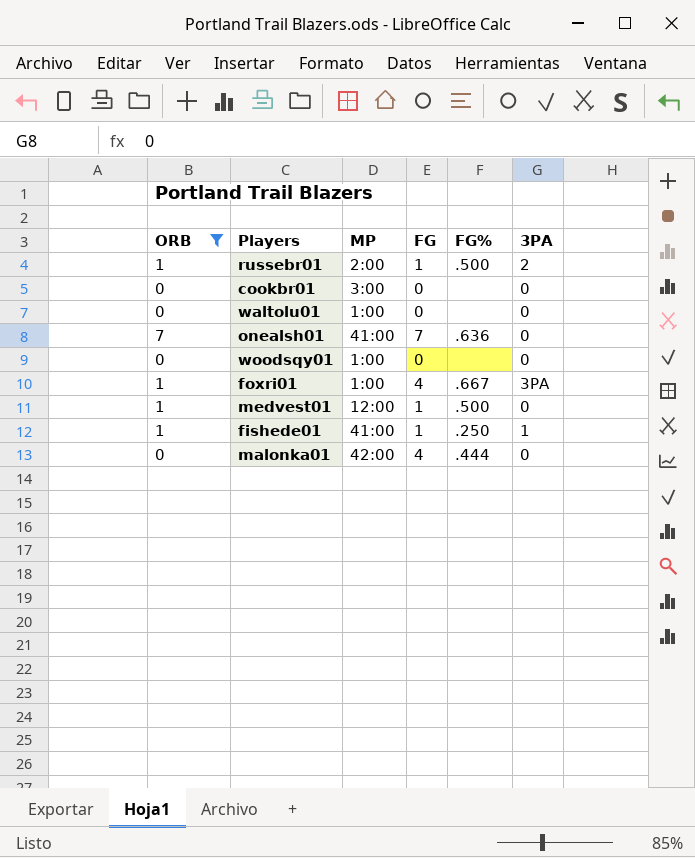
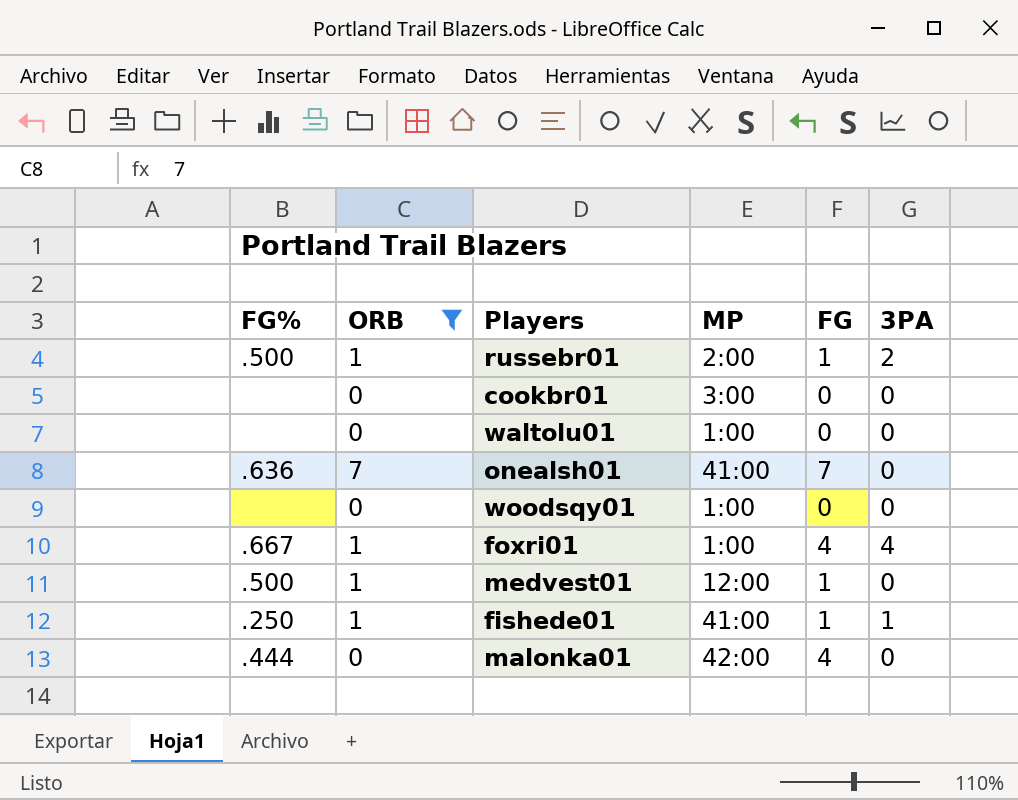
column FG% | position: 5 -> 1
foxri01 | 3PA: 3PA -> 4

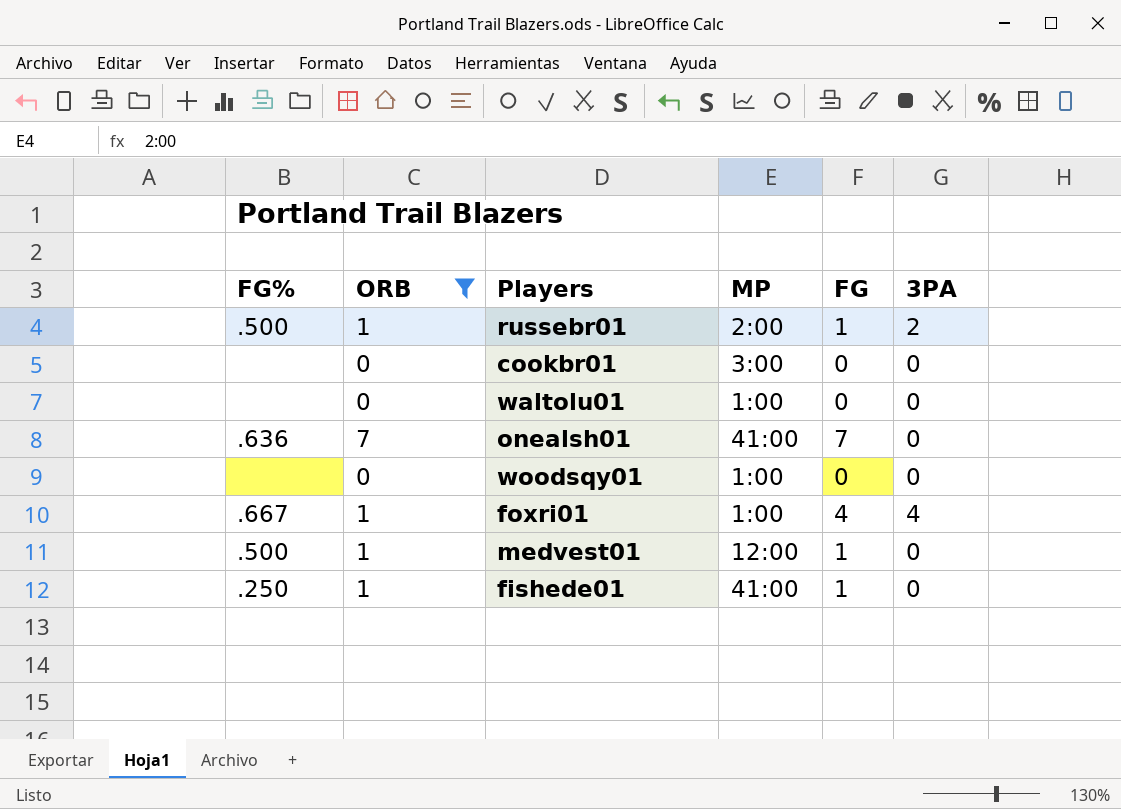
row malonka01: .444 | 0 | 42:00 | 4 | 0 -> none
fishede01 | 3PA: 1 -> 0

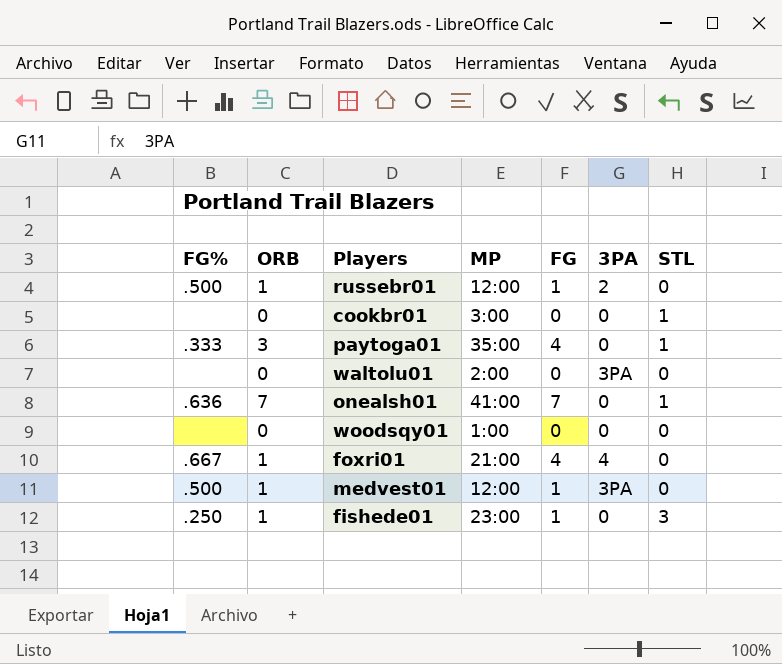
filter: ORB != 3 -> none
column STL | position: none -> 7
russebr01 | MP: 2:00 -> 12:00
waltolu01 | MP: 1:00 -> 2:00
waltolu01 | 3PA: 0 -> 3PA
foxri01 | MP: 1:00 -> 21:00
medvest01 | 3PA: 0 -> 3PA
fishede01 | MP: 41:00 -> 23:00

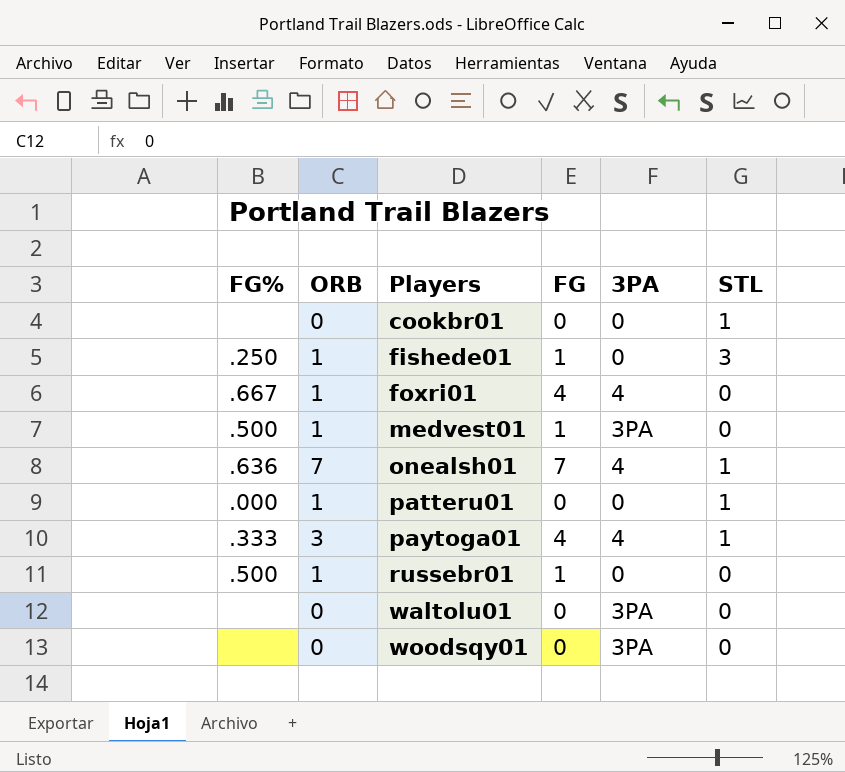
row order: none -> Players ascending
column MP | position: 4 -> none
onealsh01 | 3PA: 0 -> 4
row patteru01: none -> .000 | 1 | 0 | 0 | 1
paytoga01 | 3PA: 0 -> 4
russebr01 | 3PA: 2 -> 0
woodsqy01 | 3PA: 0 -> 3PA

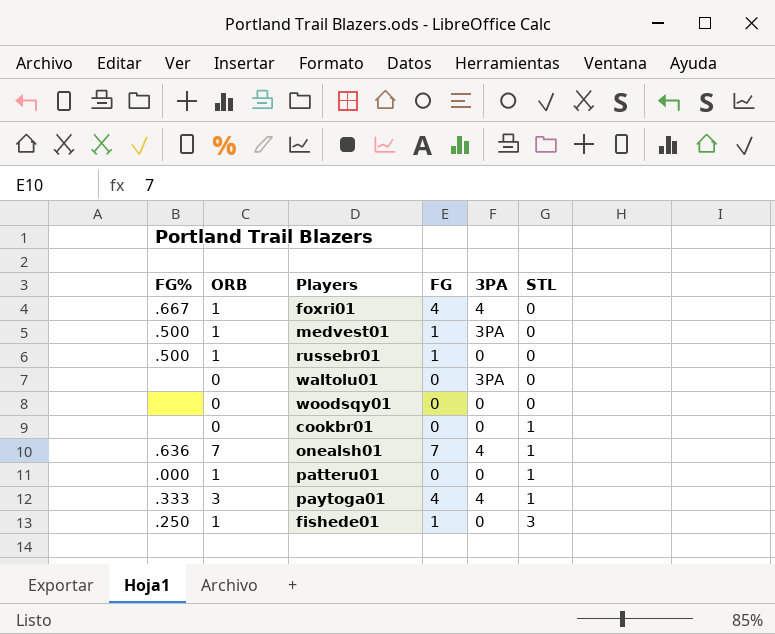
row order: Players ascending -> STL ascending
woodsqy01 | 3PA: 3PA -> 0

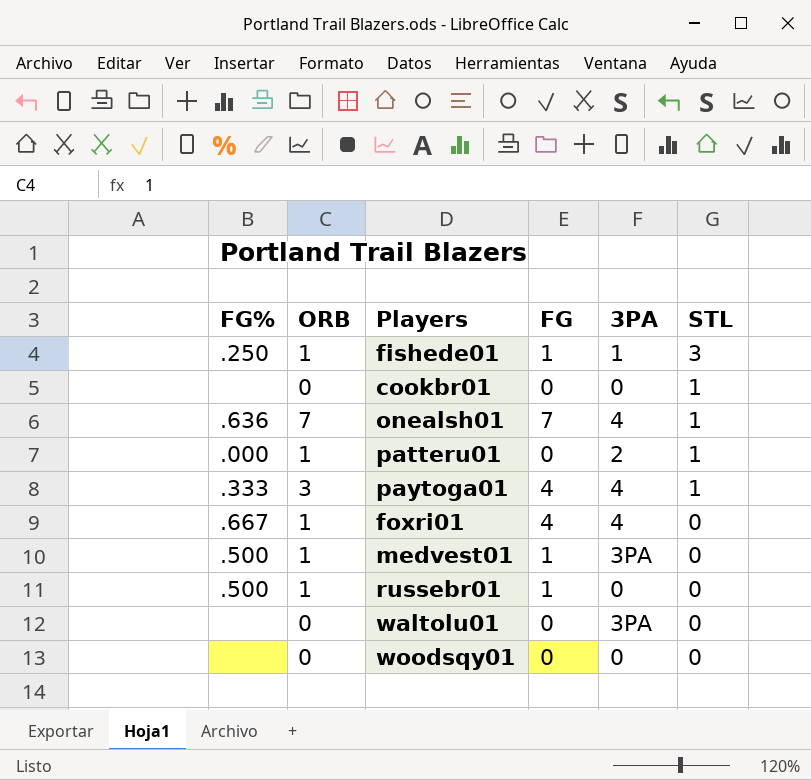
row order: STL ascending -> STL descending
fishede01 | 3PA: 0 -> 1
patteru01 | 3PA: 0 -> 2

